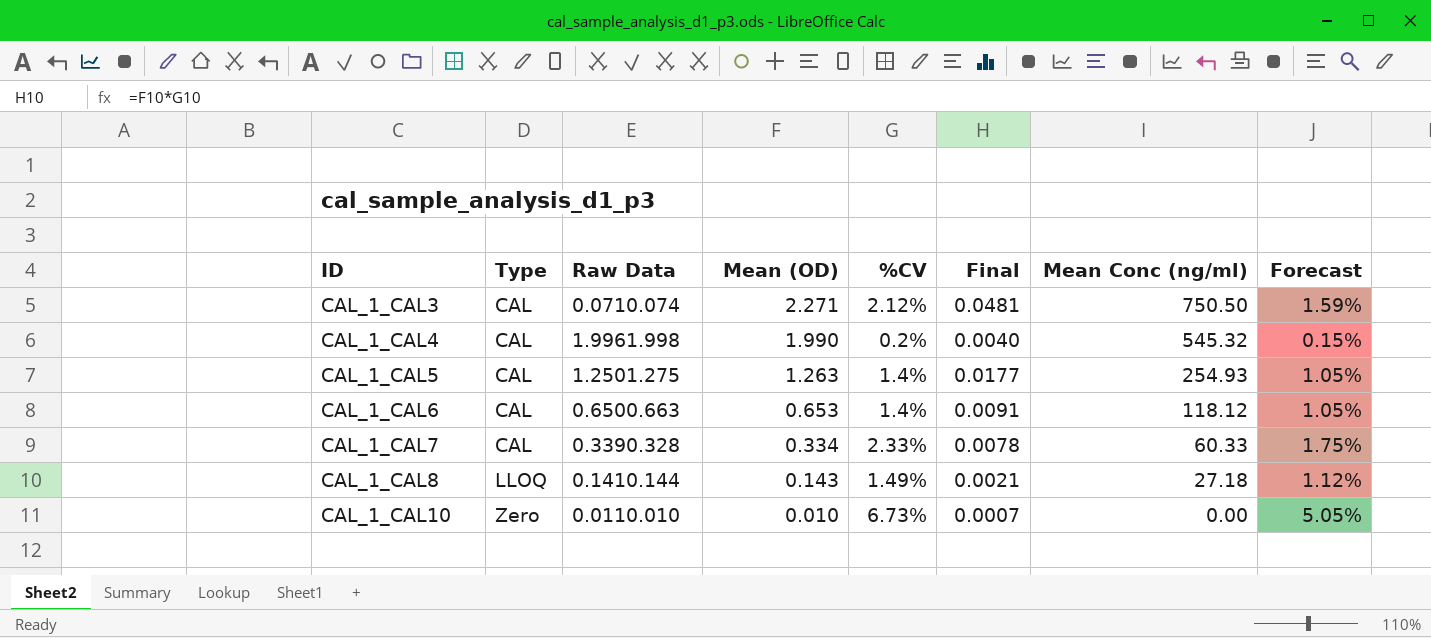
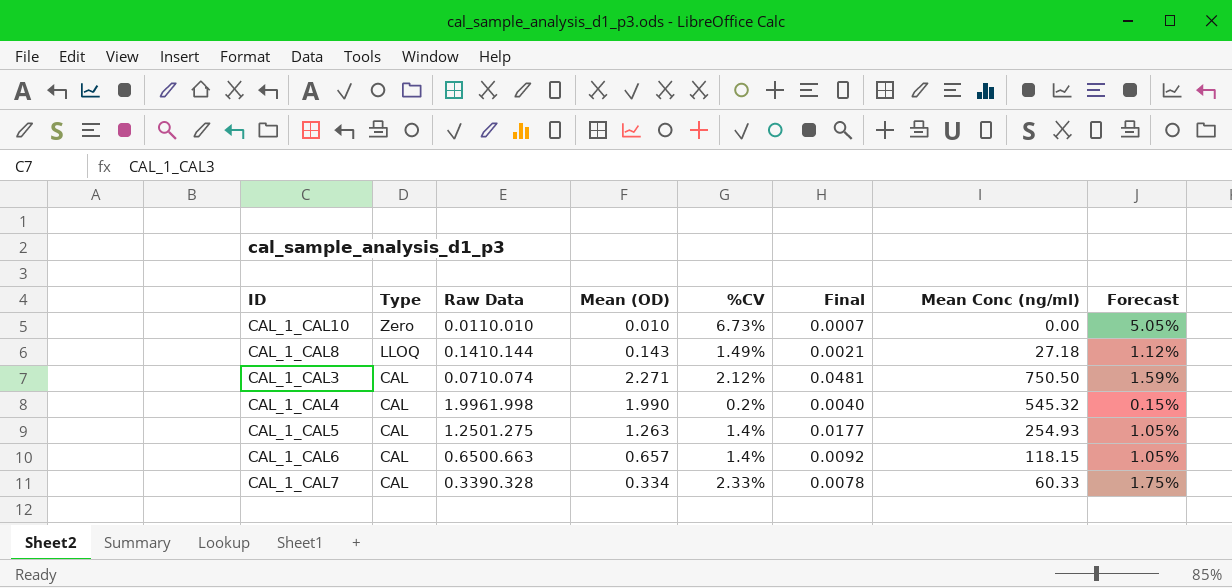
row order: ID ascending -> Type descending
CAL_1_CAL6 | Mean (OD): 0.653 -> 0.657
CAL_1_CAL6 | Final: 0.0091 -> 0.0092
CAL_1_CAL6 | Mean Conc (ng/ml): 118.12 -> 118.15

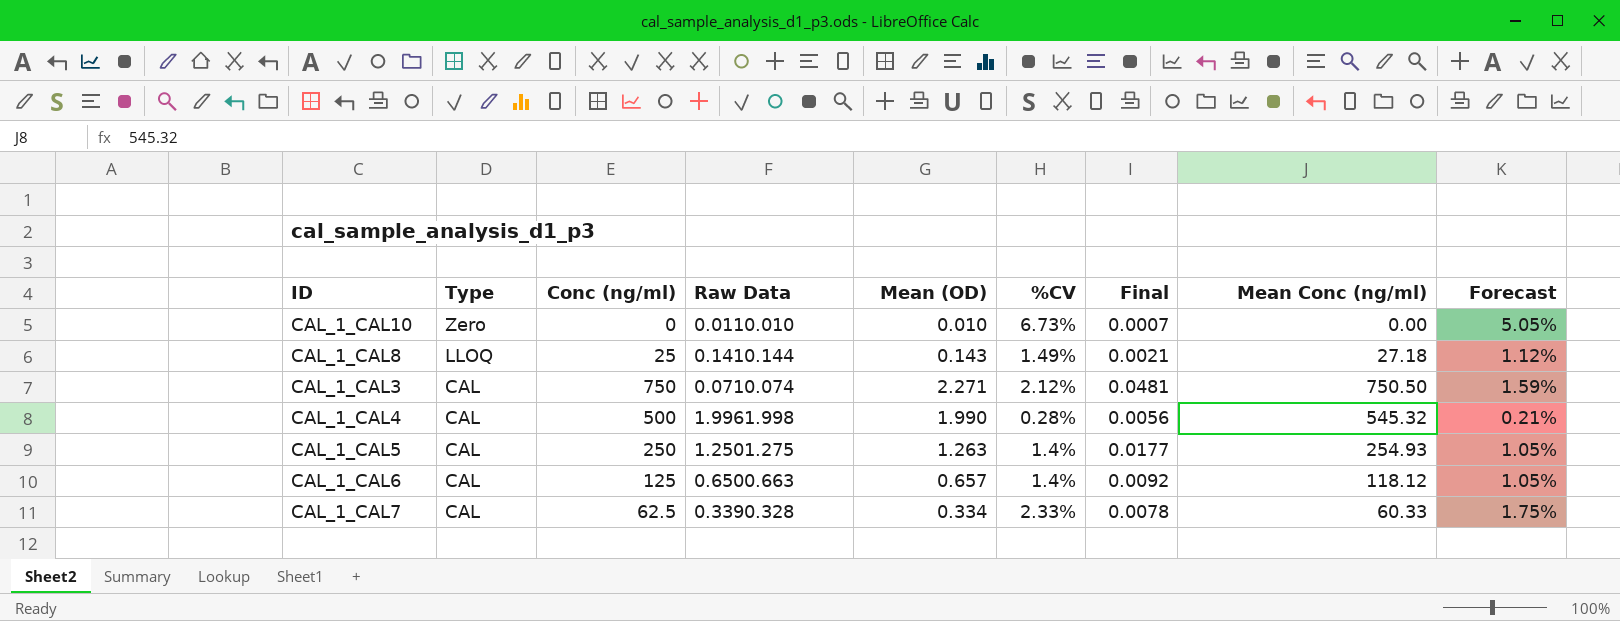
column Conc (ng/ml) | position: none -> 3
CAL_1_CAL4 | %CV: 0.2% -> 0.28%
CAL_1_CAL4 | Final: 0.0040 -> 0.0056
CAL_1_CAL4 | Forecast: 0.15% -> 0.21%
CAL_1_CAL6 | Mean Conc (ng/ml): 118.15 -> 118.12

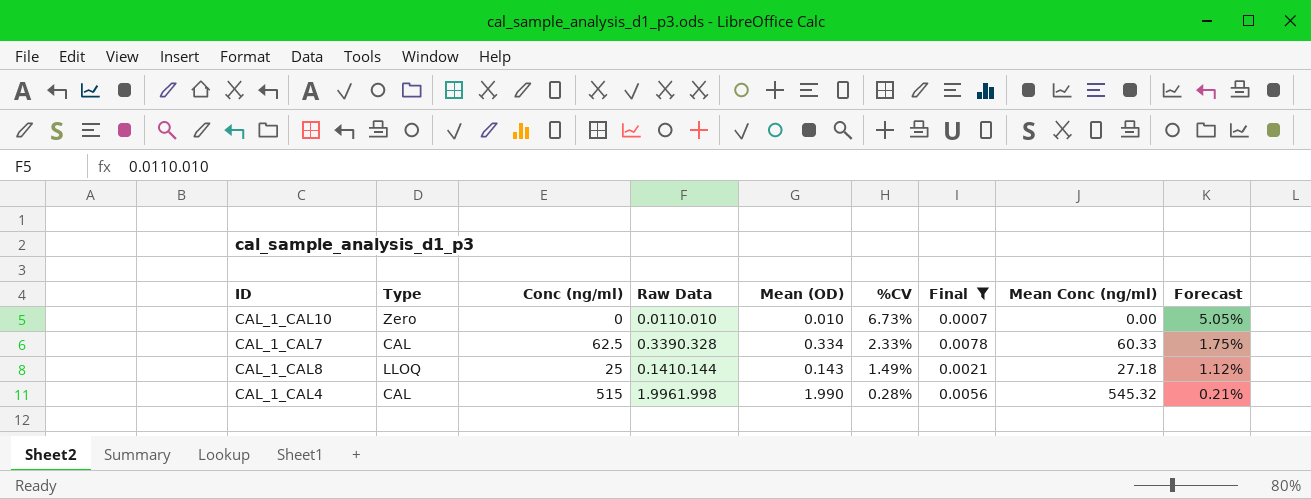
filter: none -> Final <= 0.0078
row order: Type descending -> %CV descending
CAL_1_CAL4 | Conc (ng/ml): 500 -> 515

